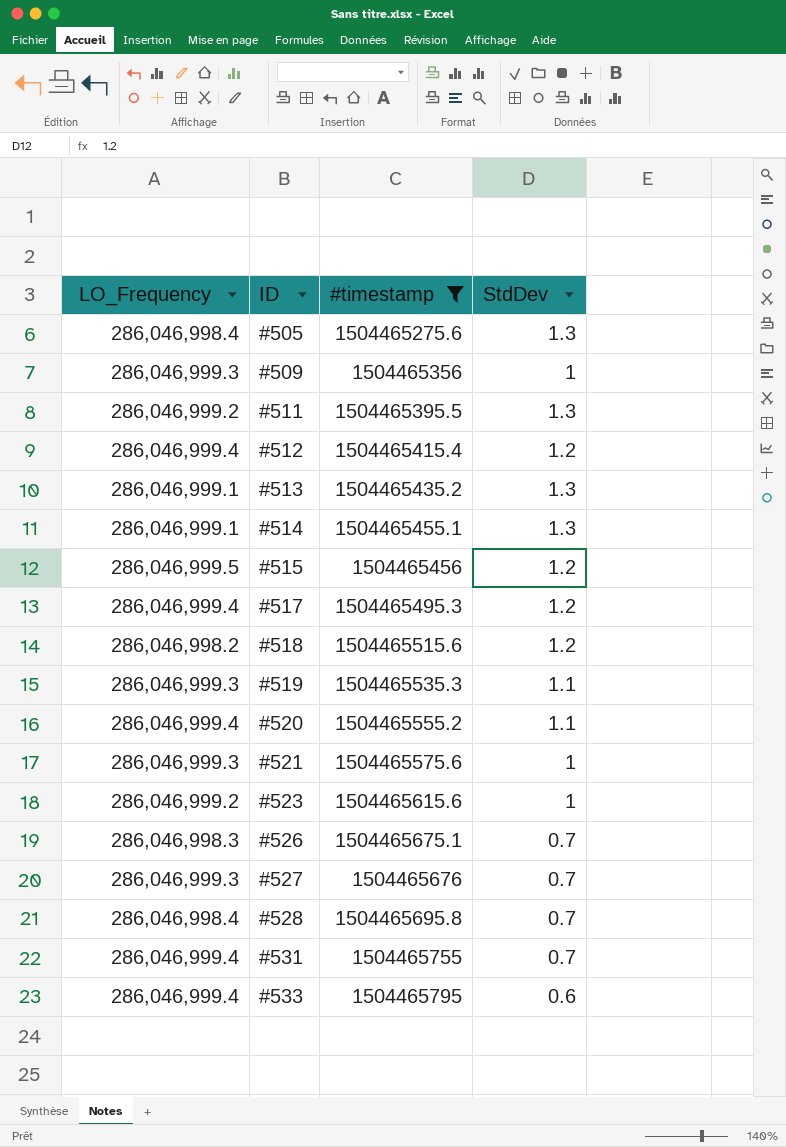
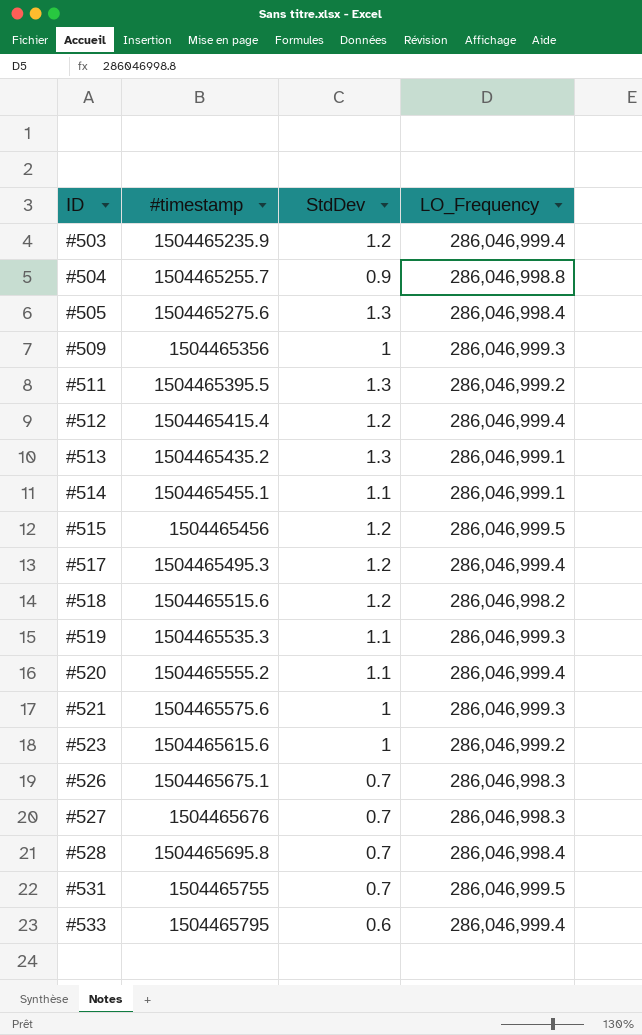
filter: #timestamp >= 1504465275.6 -> none
column LO_Frequency | position: 1 -> 4
#514 | StdDev: 1.3 -> 1.1
#527 | LO_Frequency: 286,046,999.3 -> 286,046,998.3
#531 | LO_Frequency: 286,046,999.4 -> 286,046,999.5

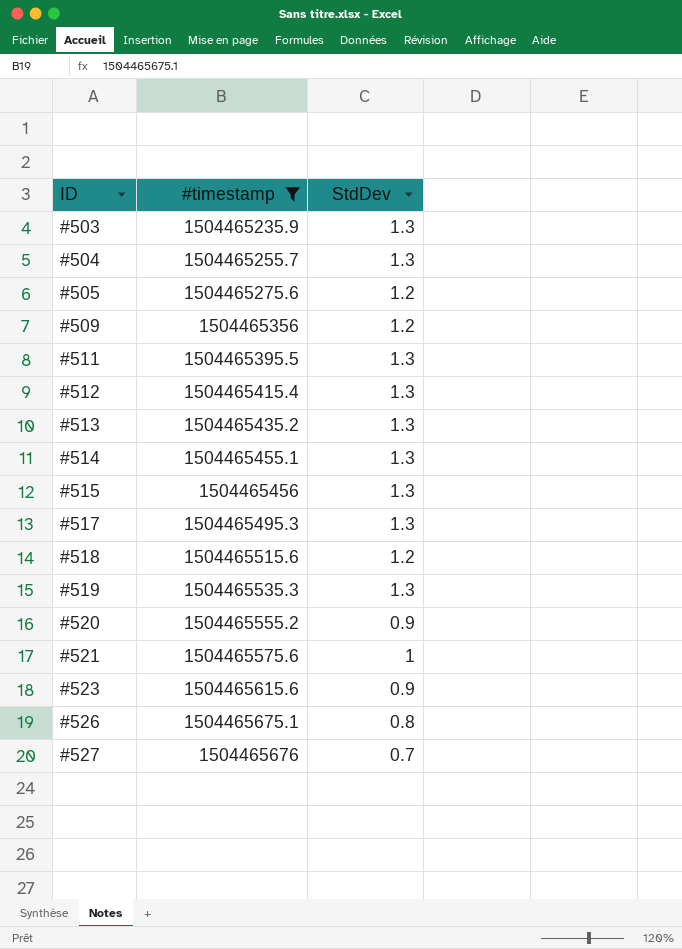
filter: none -> #timestamp <= 1504465676
column LO_Frequency | position: 4 -> none
#503 | StdDev: 1.2 -> 1.3
#504 | StdDev: 0.9 -> 1.3
#505 | StdDev: 1.3 -> 1.2
#509 | StdDev: 1 -> 1.2
#512 | StdDev: 1.2 -> 1.3
#514 | StdDev: 1.1 -> 1.3
#515 | StdDev: 1.2 -> 1.3
#517 | StdDev: 1.2 -> 1.3
#519 | StdDev: 1.1 -> 1.3
#520 | StdDev: 1.1 -> 0.9
#523 | StdDev: 1 -> 0.9
#526 | StdDev: 0.7 -> 0.8

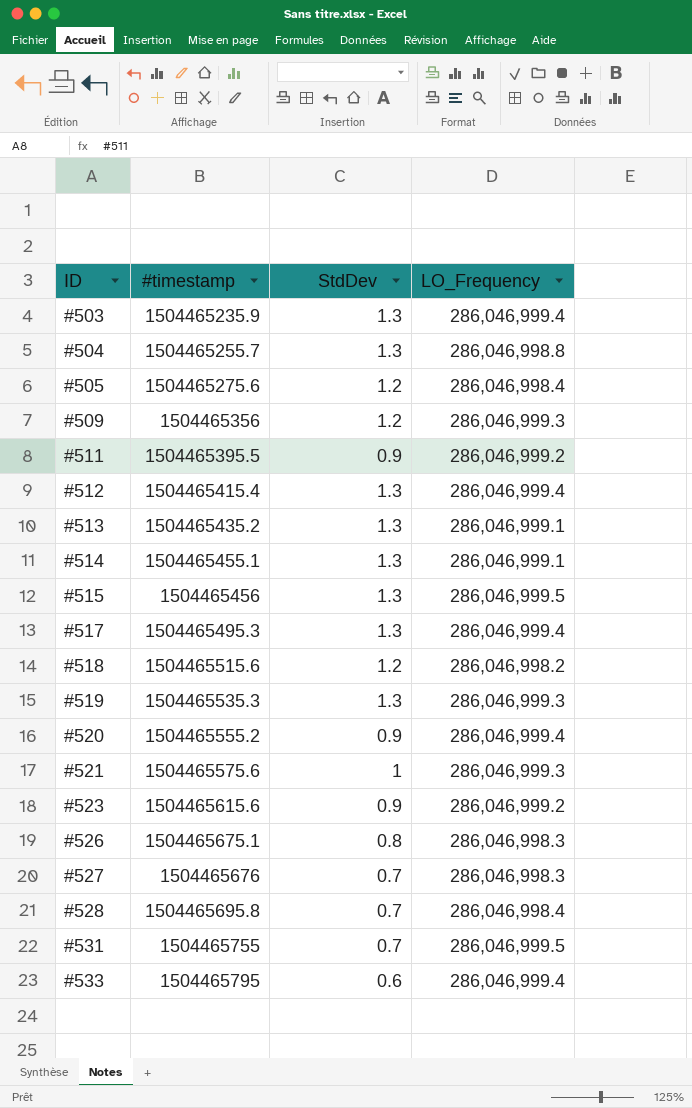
filter: #timestamp <= 1504465676 -> none
column LO_Frequency | position: none -> 4
#511 | StdDev: 1.3 -> 0.9

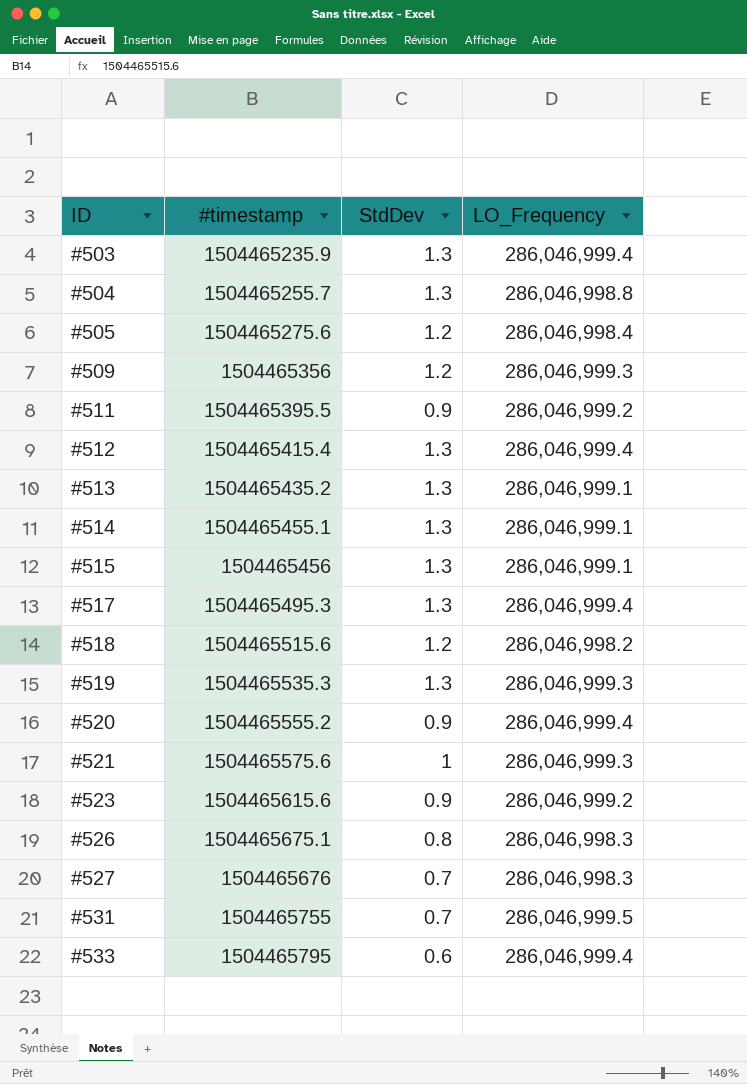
row #528: 1504465695.8 | 0.7 | 286,046,998.4 -> none
#515 | LO_Frequency: 286,046,999.5 -> 286,046,999.1

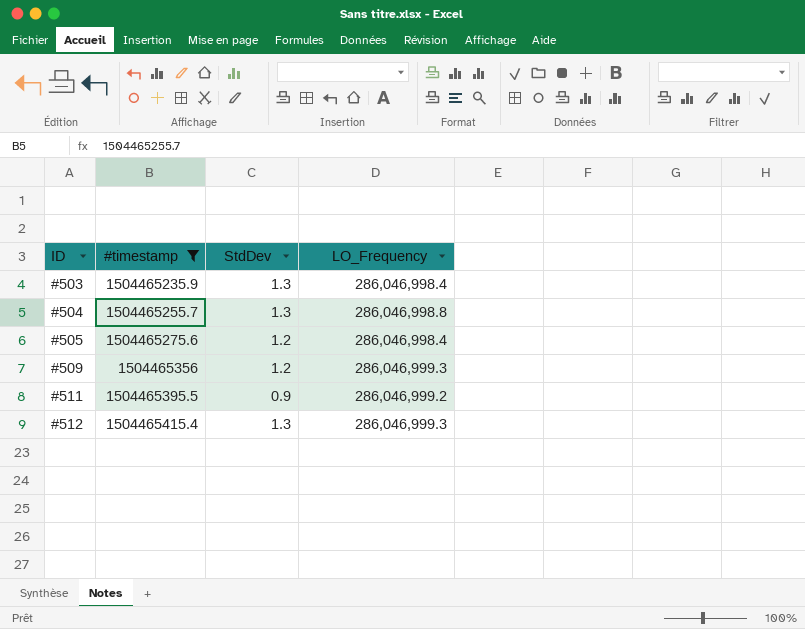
filter: none -> #timestamp <= 1504465415.4
#503 | LO_Frequency: 286,046,999.4 -> 286,046,998.4
#512 | LO_Frequency: 286,046,999.4 -> 286,046,999.3

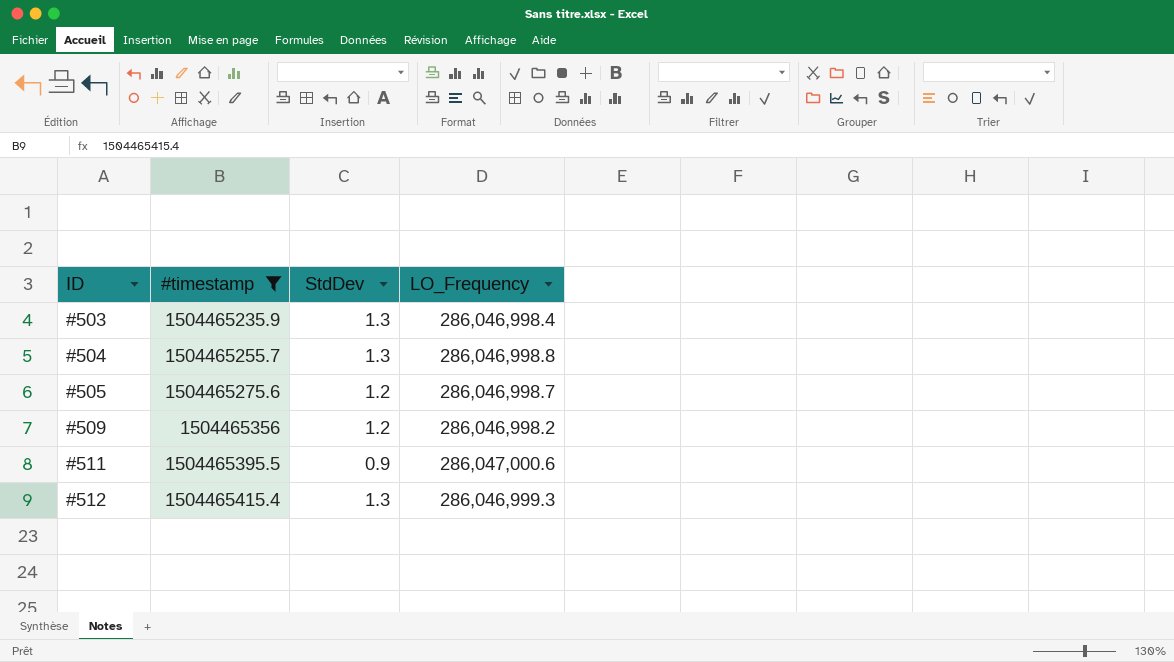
#505 | LO_Frequency: 286,046,998.4 -> 286,046,998.7
#509 | LO_Frequency: 286,046,999.3 -> 286,046,998.2
#511 | LO_Frequency: 286,046,999.2 -> 286,047,000.6

